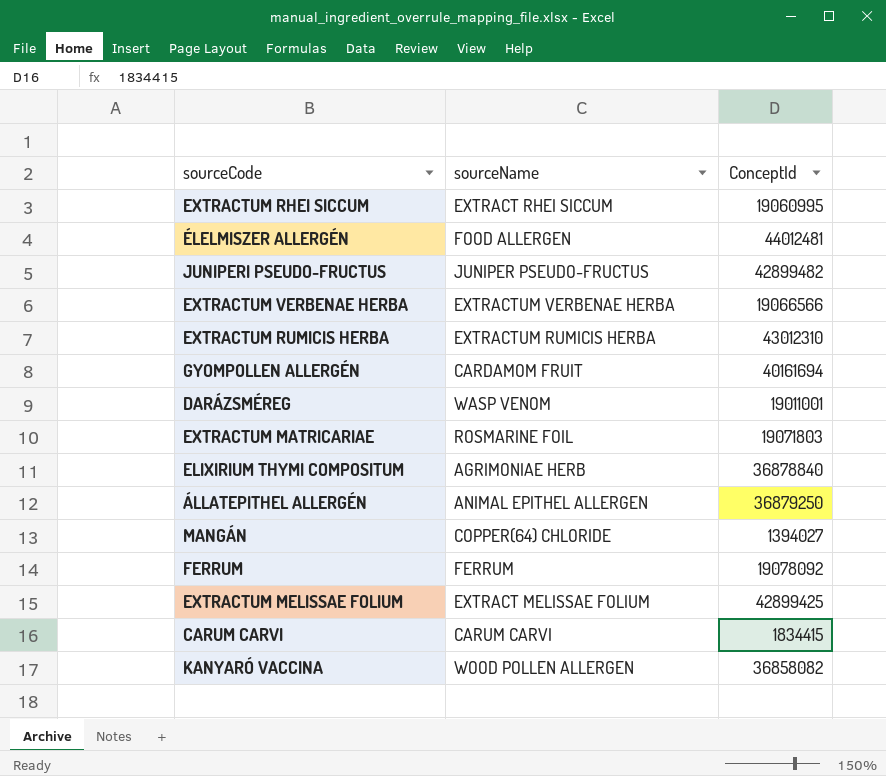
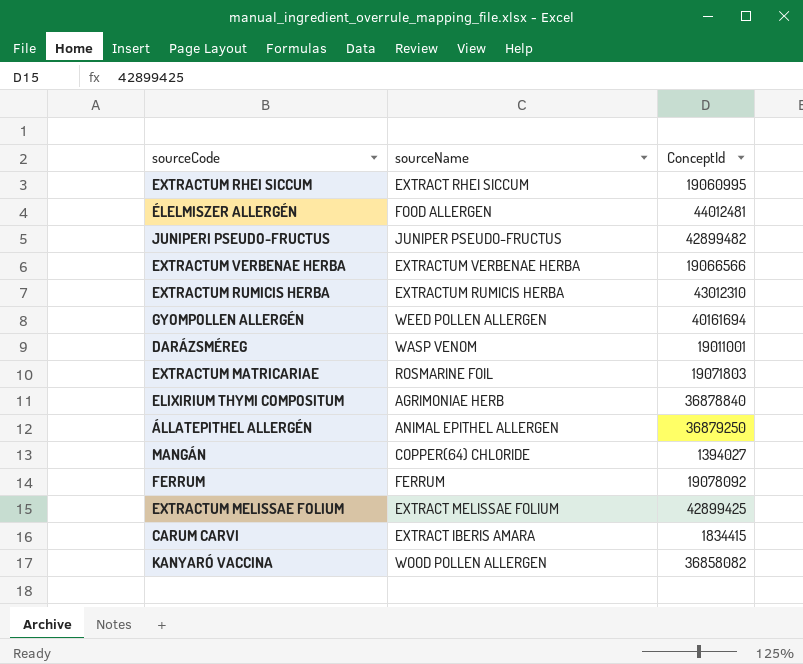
GYOMPOLLEN ALLERGÉN | sourceName: CARDAMOM FRUIT -> WEED POLLEN ALLERGEN
CARUM CARVI | sourceName: CARUM CARVI -> EXTRACT IBERIS AMARA

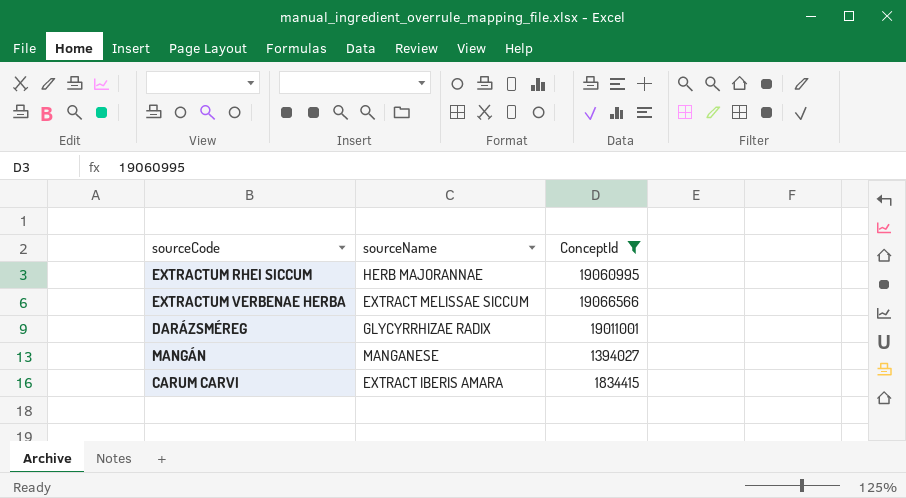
filter: none -> ConceptId <= 19066566
EXTRACTUM RHEI SICCUM | sourceName: EXTRACT RHEI SICCUM -> HERB MAJORANNAE
EXTRACTUM VERBENAE HERBA | sourceName: EXTRACTUM VERBENAE HERBA -> EXTRACT MELISSAE SICCUM
DARÁZSMÉREG | sourceName: WASP VENOM -> GLYCYRRHIZAE RADIX
MANGÁN | sourceName: COPPER(64) CHLORIDE -> MANGANESE

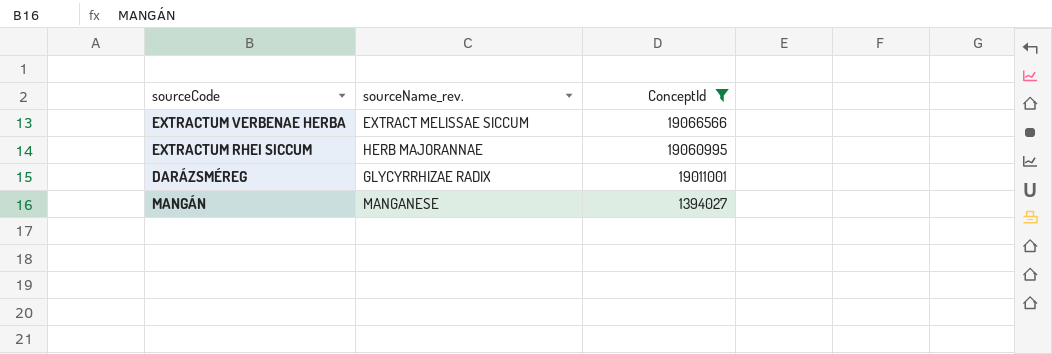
row order: none -> ConceptId descending
column name: sourceName -> sourceName_rev.
row CARUM CARVI: EXTRACT IBERIS AMARA | 1834415 -> none

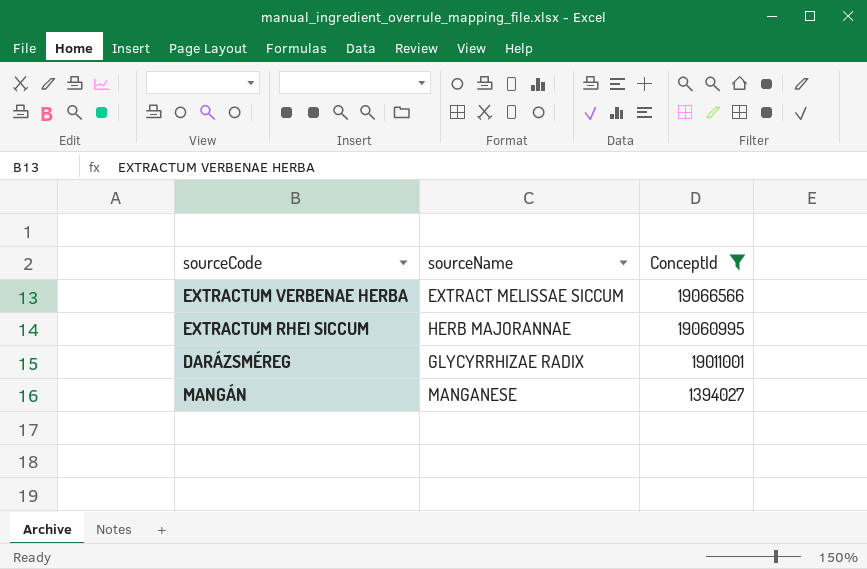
column name: sourceName_rev. -> sourceName

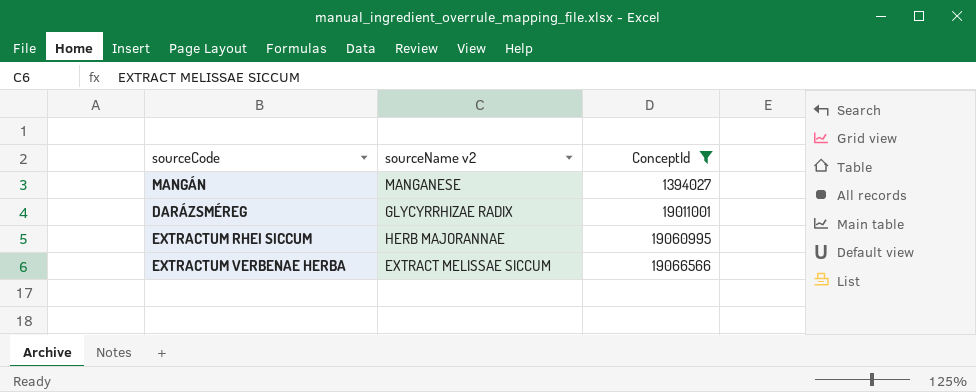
row order: ConceptId descending -> ConceptId ascending
column name: sourceName -> sourceName v2

